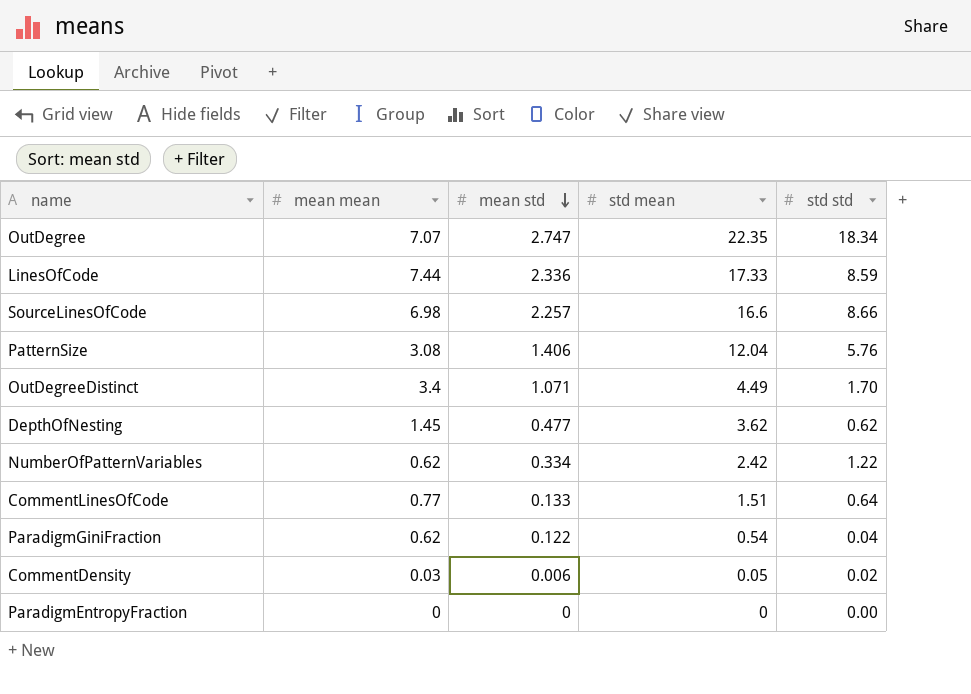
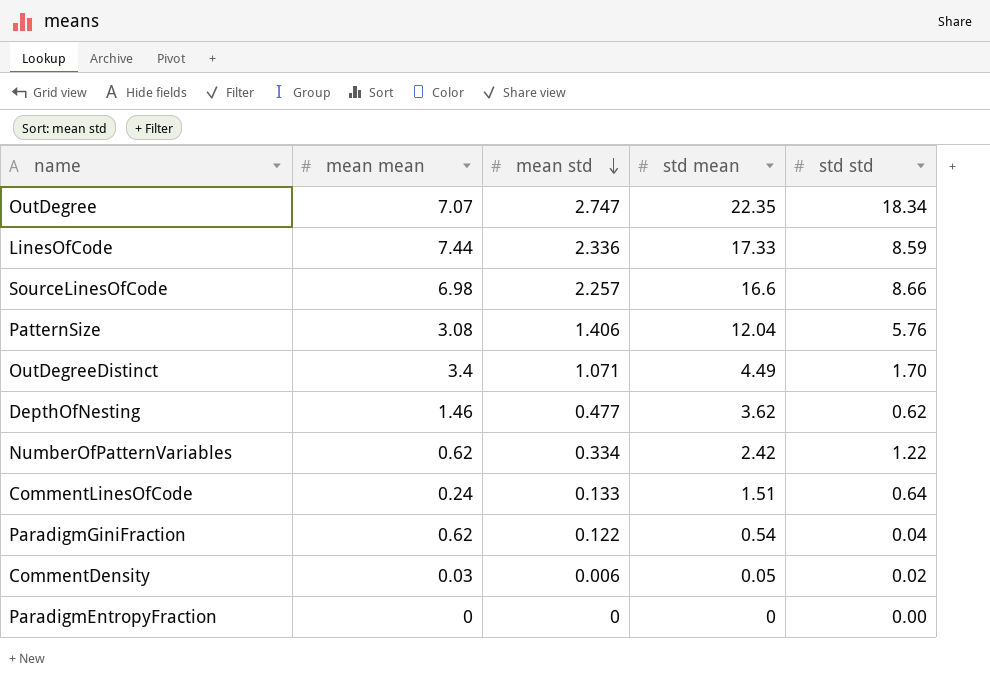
DepthOfNesting | mean mean: 1.45 -> 1.46
CommentLinesOfCode | mean mean: 0.77 -> 0.24

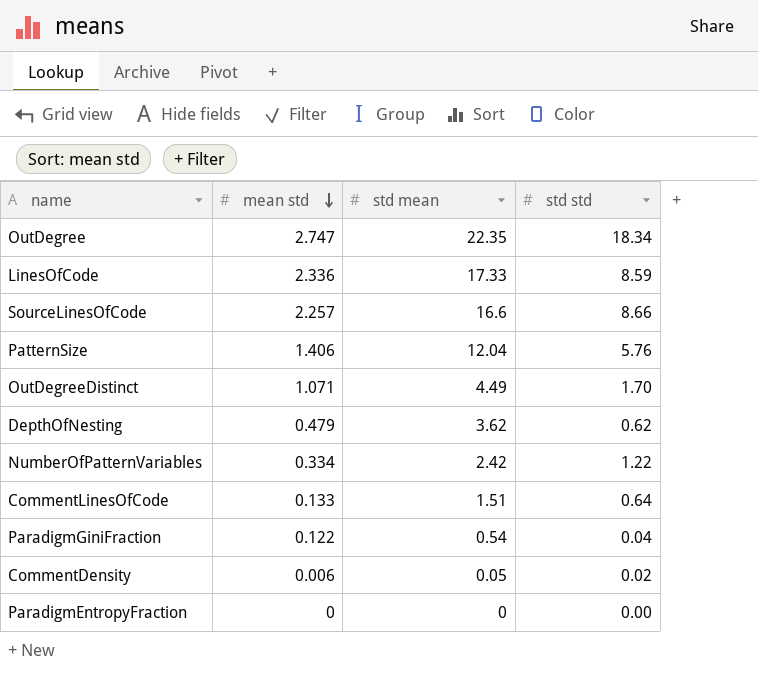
column mean mean | position: 2 -> none
DepthOfNesting | mean std: 0.477 -> 0.479

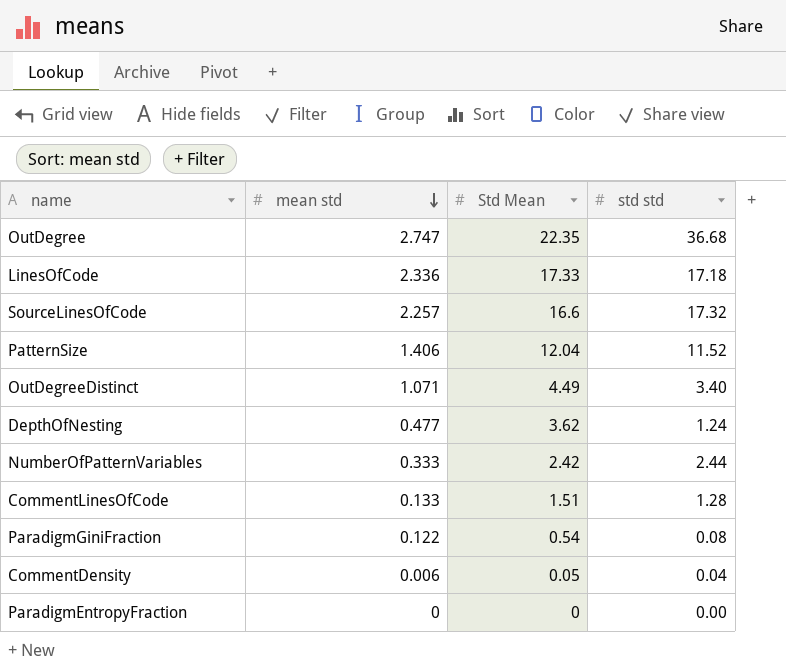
column name: std mean -> Std Mean
OutDegree | std std: 18.34 -> 36.68
LinesOfCode | std std: 8.59 -> 17.18
SourceLinesOfCode | std std: 8.66 -> 17.32
PatternSize | std std: 5.76 -> 11.52
OutDegreeDistinct | std std: 1.70 -> 3.40
DepthOfNesting | mean std: 0.479 -> 0.477
DepthOfNesting | std std: 0.62 -> 1.24
NumberOfPatternVariables | mean std: 0.334 -> 0.333
NumberOfPatternVariables | std std: 1.22 -> 2.44
CommentLinesOfCode | std std: 0.64 -> 1.28
ParadigmGiniFraction | std std: 0.04 -> 0.08
CommentDensity | std std: 0.02 -> 0.04

